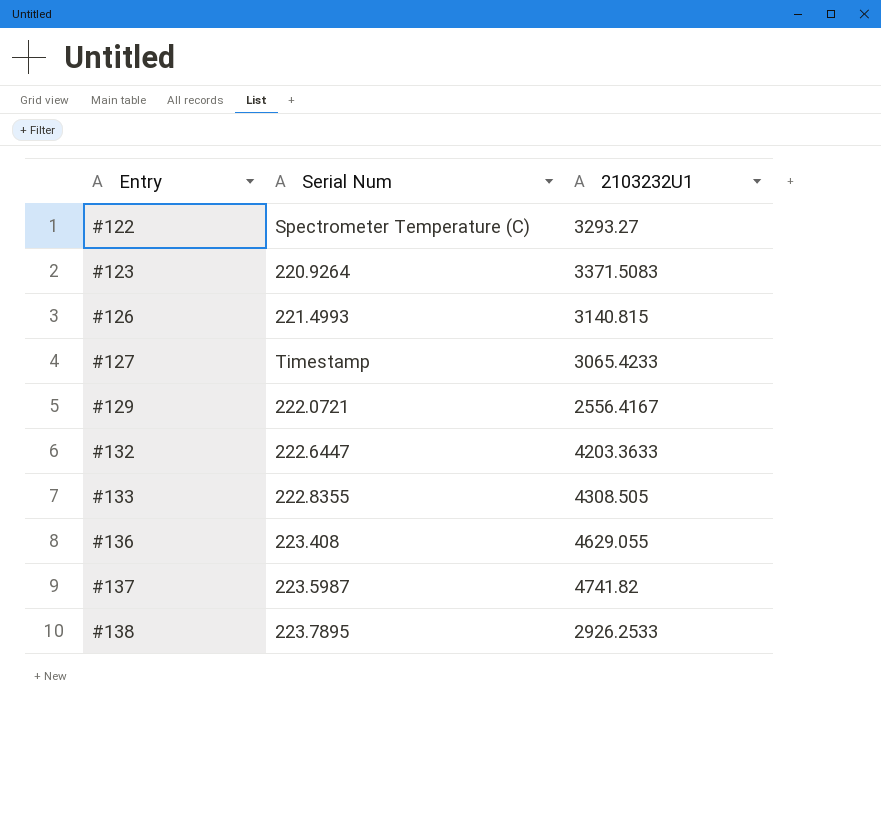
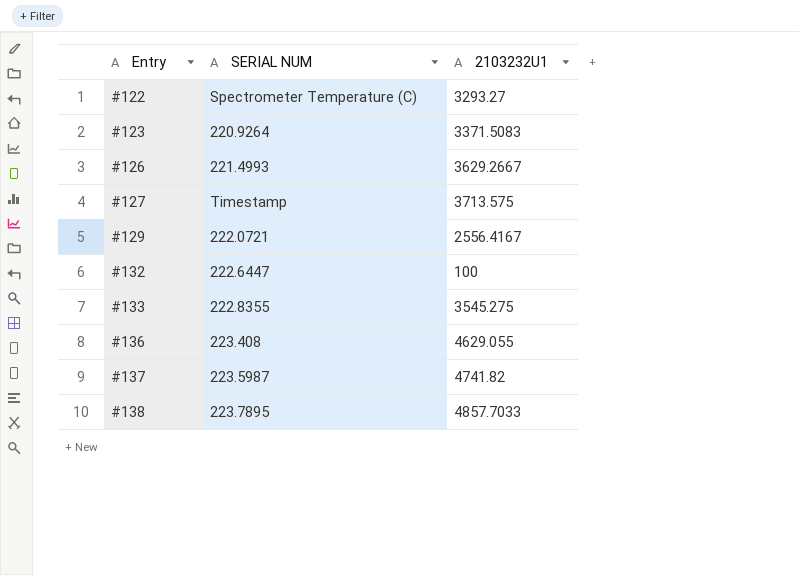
column name: Serial Num -> SERIAL NUM
#126 | 2103232U1: 3140.815 -> 3629.2667
#127 | 2103232U1: 3065.4233 -> 3713.575
#132 | 2103232U1: 4203.3633 -> 100
#133 | 2103232U1: 4308.505 -> 3545.275
#138 | 2103232U1: 2926.2533 -> 4857.7033

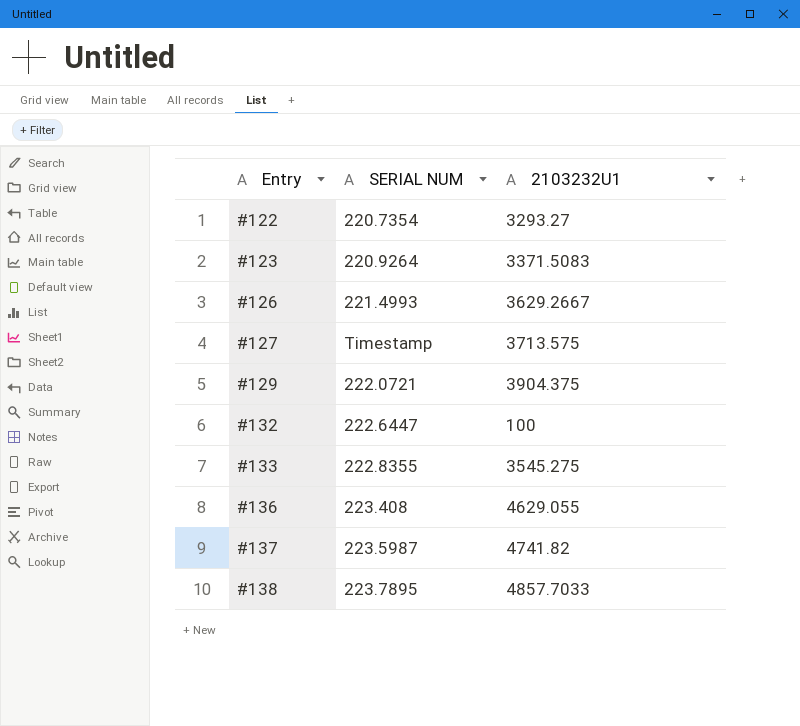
#122 | SERIAL NUM: Spectrometer Temperature (C) -> 220.7354
#129 | 2103232U1: 2556.4167 -> 3904.375

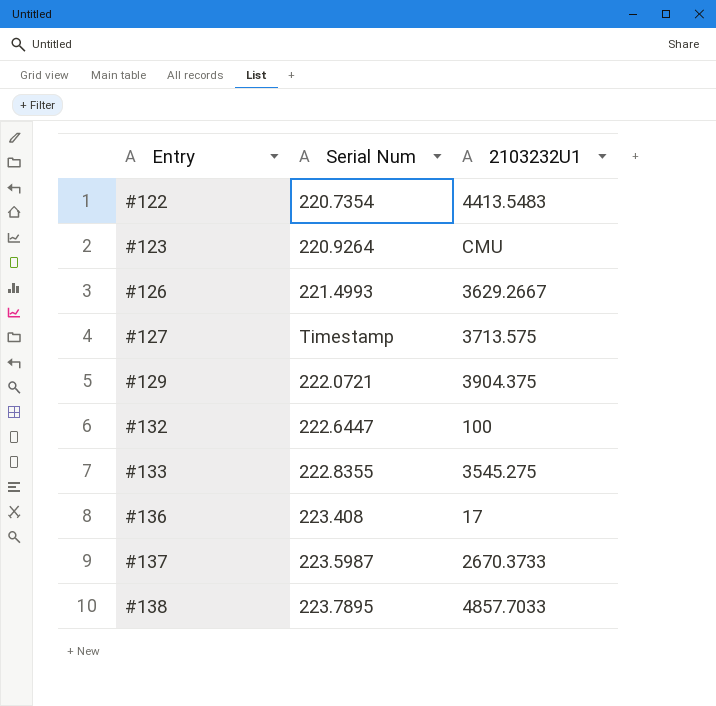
column name: SERIAL NUM -> Serial Num
#122 | 2103232U1: 3293.27 -> 4413.5483
#123 | 2103232U1: 3371.5083 -> CMU
#136 | 2103232U1: 4629.055 -> 17
#137 | 2103232U1: 4741.82 -> 2670.3733

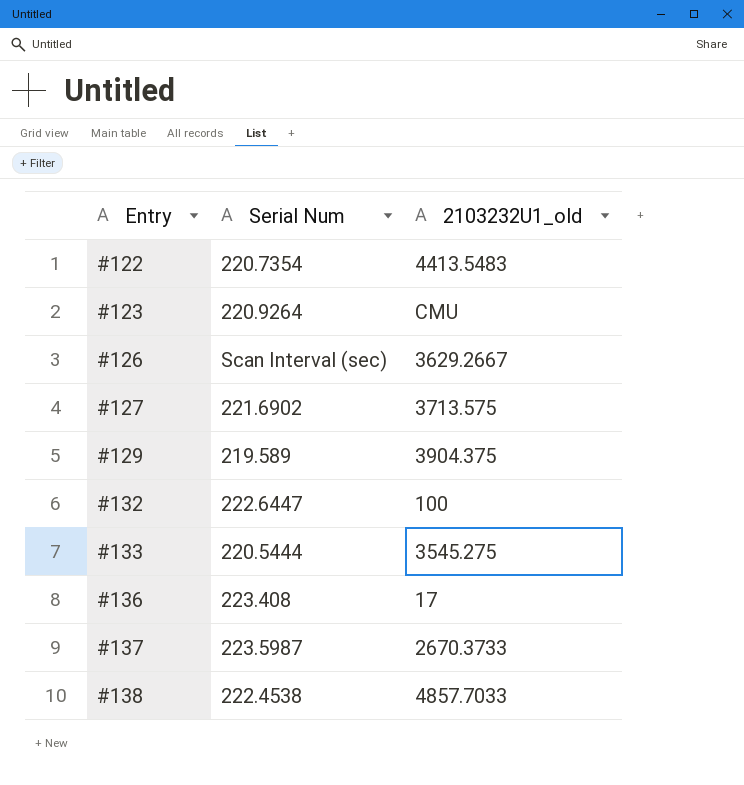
column name: 2103232U1 -> 2103232U1_old
#126 | Serial Num: 221.4993 -> Scan Interval (sec)
#127 | Serial Num: Timestamp -> 221.6902
#129 | Serial Num: 222.0721 -> 219.589
#133 | Serial Num: 222.8355 -> 220.5444
#138 | Serial Num: 223.7895 -> 222.4538

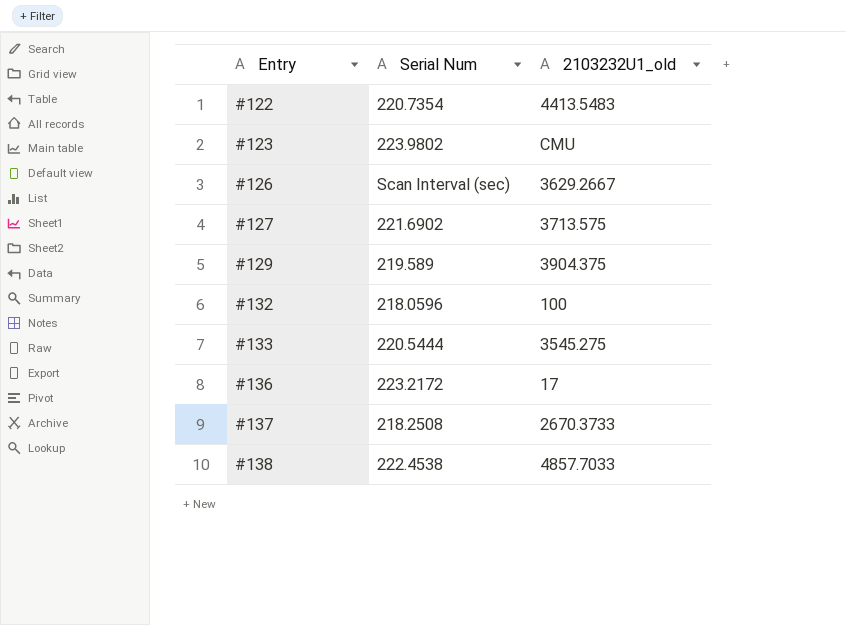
#123 | Serial Num: 220.9264 -> 223.9802
#132 | Serial Num: 222.6447 -> 218.0596
#136 | Serial Num: 223.408 -> 223.2172
#137 | Serial Num: 223.5987 -> 218.2508

